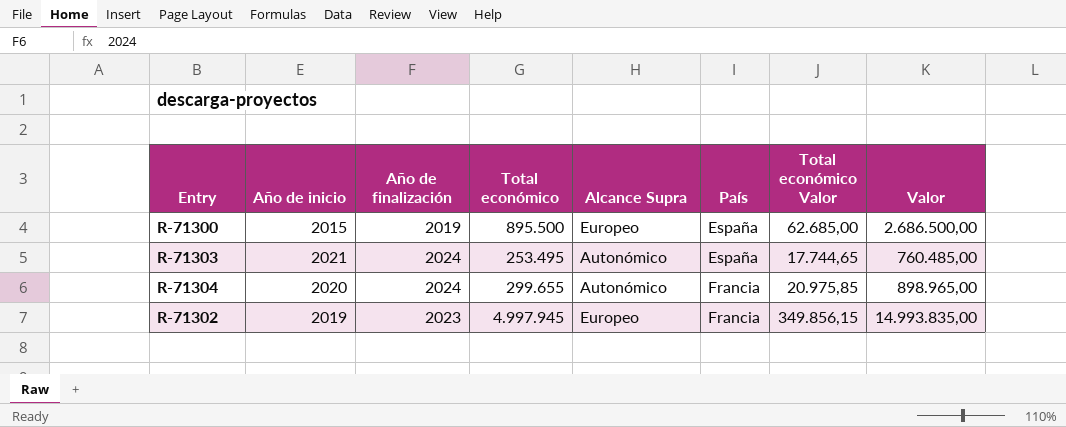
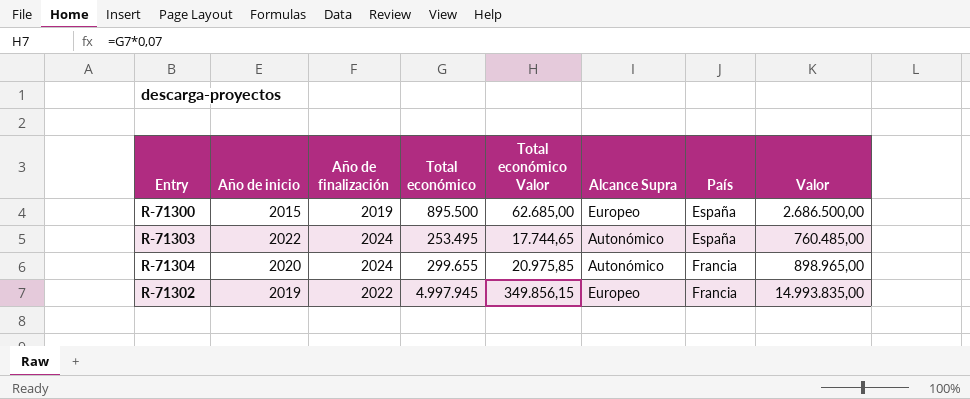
column Total económico Valor | position: 7 -> 5
R-71303 | Año de inicio: 2021 -> 2022
R-71302 | Año de finalización: 2023 -> 2022

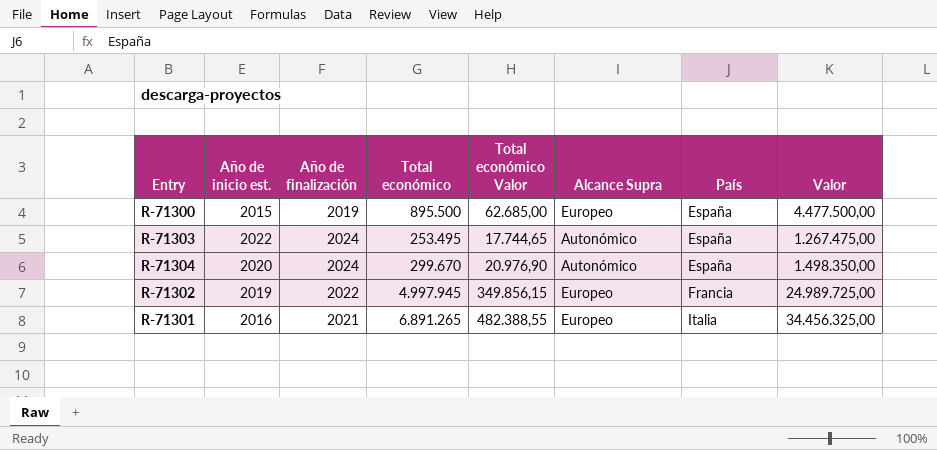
column name: Año de inicio -> Año de inicio est.
column Valor | formula: [Total económico] * 3 -> [Total económico] * 5
R-71304 | Total económico: 299.655 -> 299.670
R-71304 | Total económico Valor: 20.975,85 -> 20.976,90
R-71304 | País: Francia -> España
row R-71301: none -> 2016 | 2021 | 6.891.265 | 482.388,55 | Europeo | Italia | 34.456.325,00

